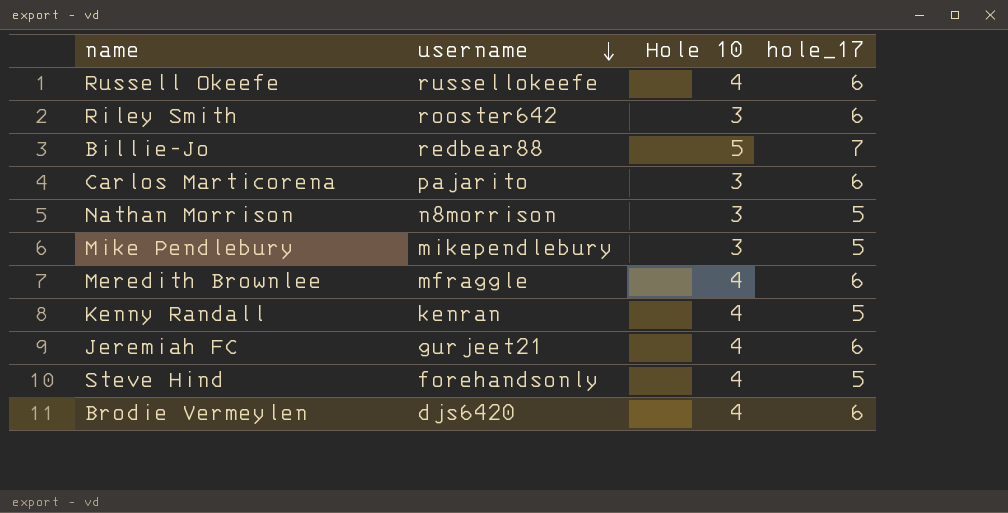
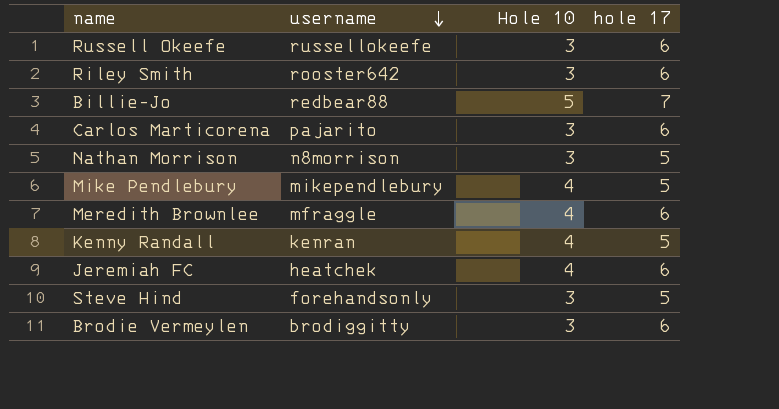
column name: hole_17 -> hole 17
Russell Okeefe | Hole 10: 4 -> 3
Mike Pendlebury | Hole 10: 3 -> 4
Jeremiah FC | username: gurjeet21 -> heatchek
Steve Hind | Hole 10: 4 -> 3
Brodie Vermeylen | username: djs6420 -> brodiggitty
Brodie Vermeylen | Hole 10: 4 -> 3

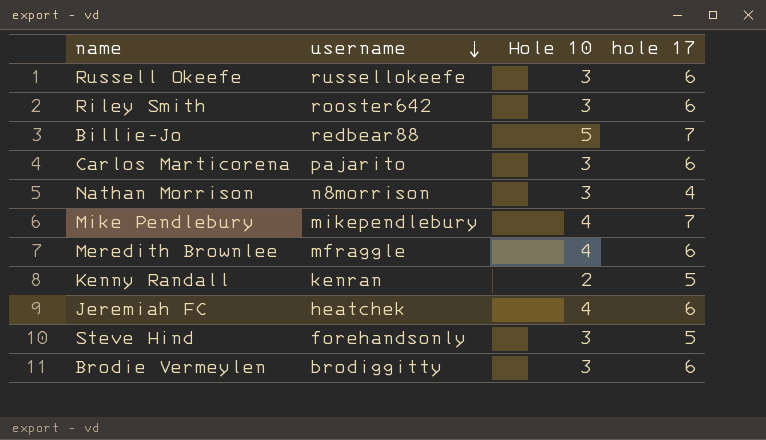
Nathan Morrison | hole 17: 5 -> 4
Mike Pendlebury | hole 17: 5 -> 7
Kenny Randall | Hole 10: 4 -> 2

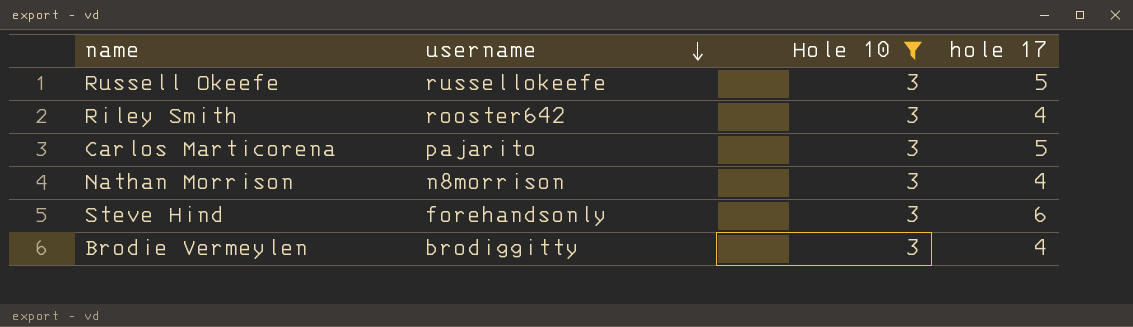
filter: none -> Hole 10 = 3
Russell Okeefe | hole 17: 6 -> 5
Riley Smith | hole 17: 6 -> 4
Carlos Marticorena | hole 17: 6 -> 5
Steve Hind | hole 17: 5 -> 6
Brodie Vermeylen | hole 17: 6 -> 4

